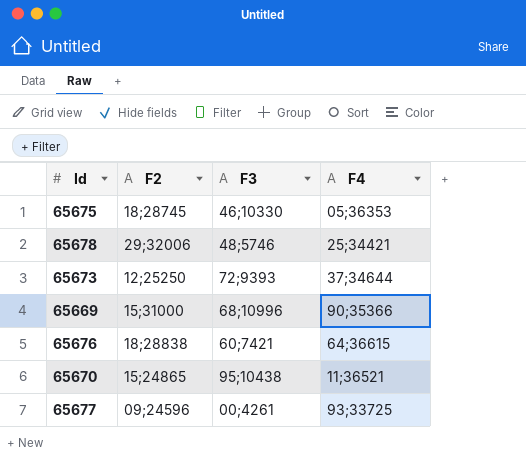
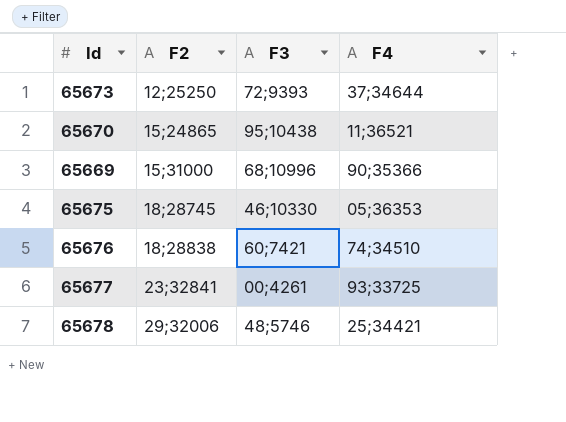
row order: none -> F2 ascending
65676 | F4: 64;36615 -> 74;34510
65677 | F2: 09;24596 -> 23;32841

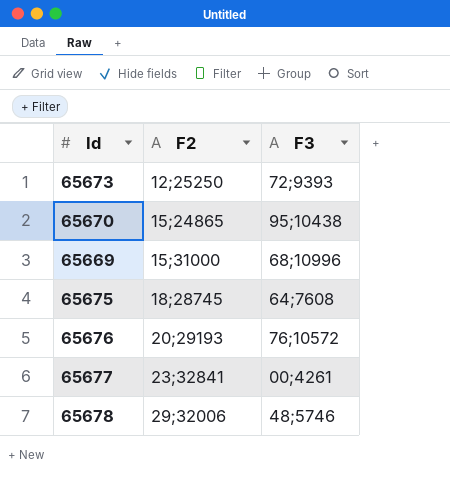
column F4 | position: 4 -> none
65675 | F3: 46;10330 -> 64;7608
65676 | F2: 18;28838 -> 20;29193
65676 | F3: 60;7421 -> 76;10572

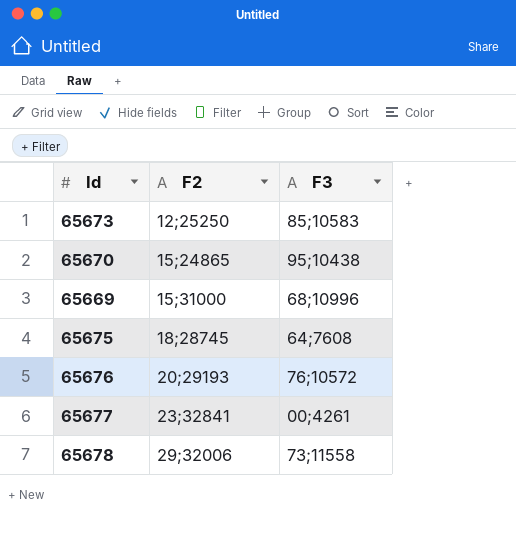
65673 | F3: 72;9393 -> 85;10583
65678 | F3: 48;5746 -> 73;11558

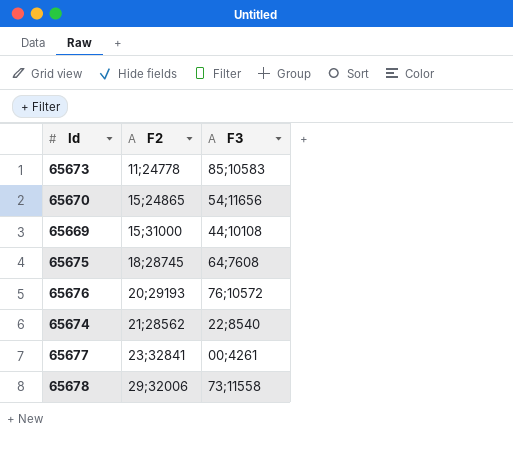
65673 | F2: 12;25250 -> 11;24778
65670 | F3: 95;10438 -> 54;11656
65669 | F3: 68;10996 -> 44;10108
row 65674: none -> 21;28562 | 22;8540

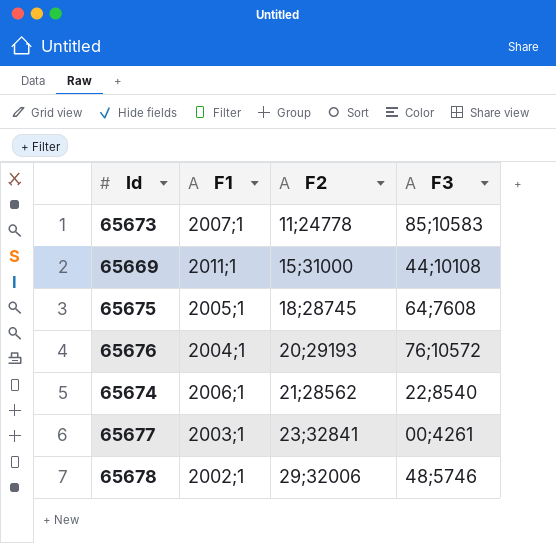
column F1 | position: none -> 2
row 65670: 15;24865 | 54;11656 -> none
65678 | F3: 73;11558 -> 48;5746

